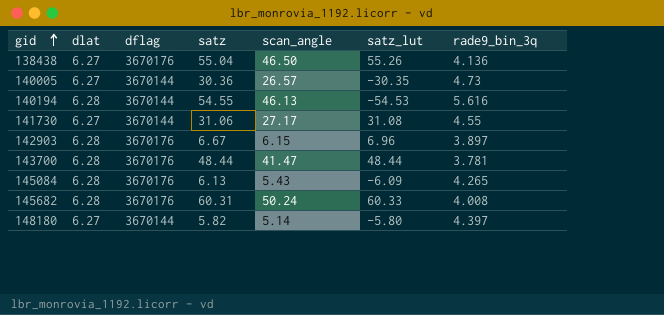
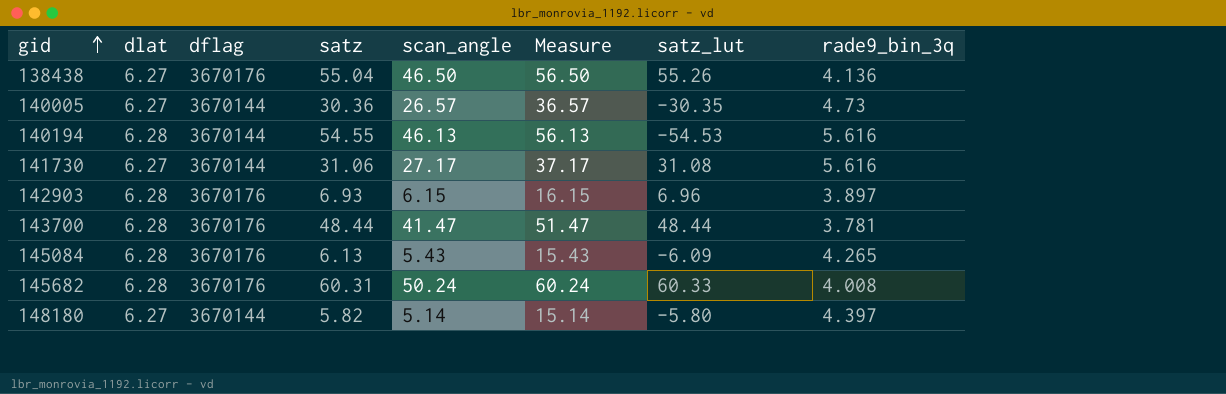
column Measure | formula: none -> [scan_angle] + 10
141730 | rade9_bin_3q: 4.55 -> 5.616
142903 | satz: 6.67 -> 6.93

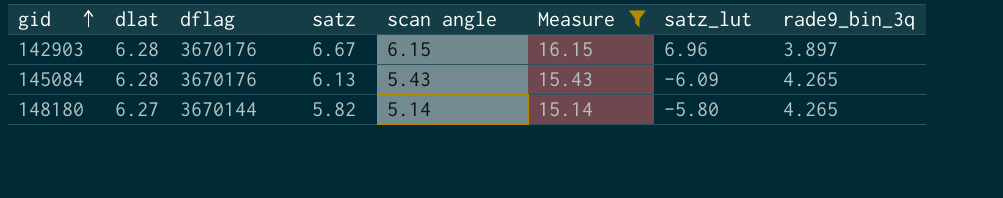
filter: none -> Measure <= 16.15
column name: scan_angle -> scan angle
142903 | satz: 6.93 -> 6.67
148180 | rade9_bin_3q: 4.397 -> 4.265

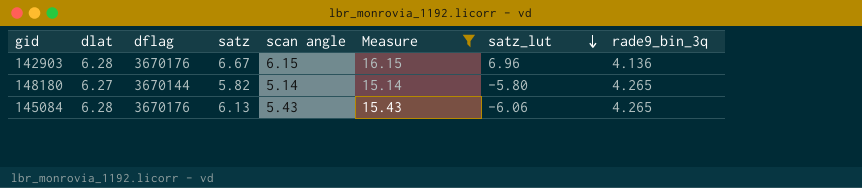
row order: gid ascending -> satz_lut descending
142903 | rade9_bin_3q: 3.897 -> 4.136
145084 | satz_lut: -6.09 -> -6.06

